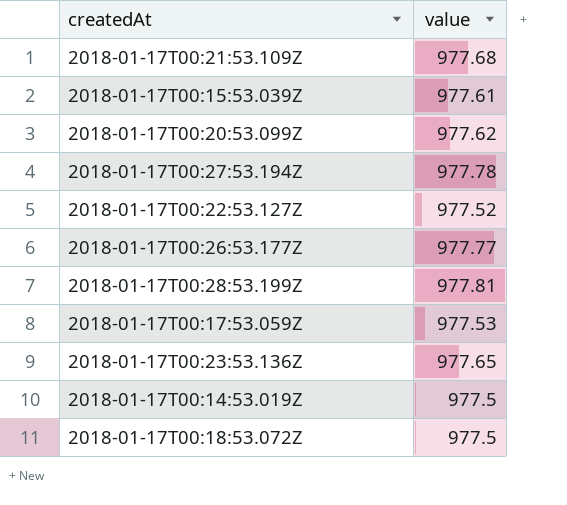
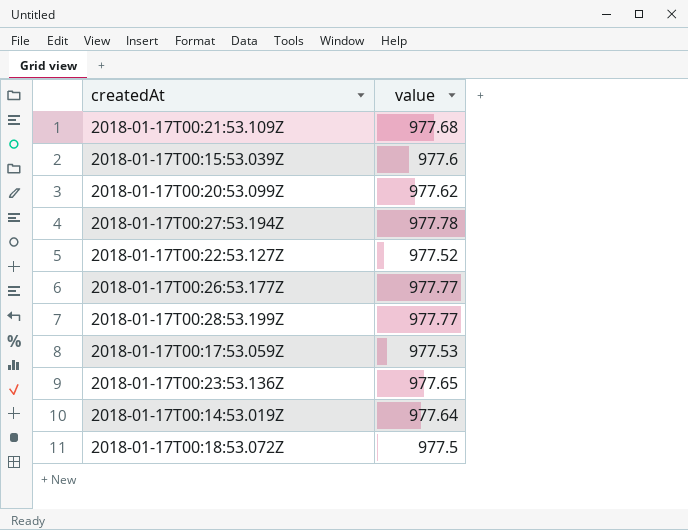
2018-01-17T00:15:53.039Z | value: 977.61 -> 977.6
2018-01-17T00:28:53.199Z | value: 977.81 -> 977.77
2018-01-17T00:14:53.019Z | value: 977.5 -> 977.64

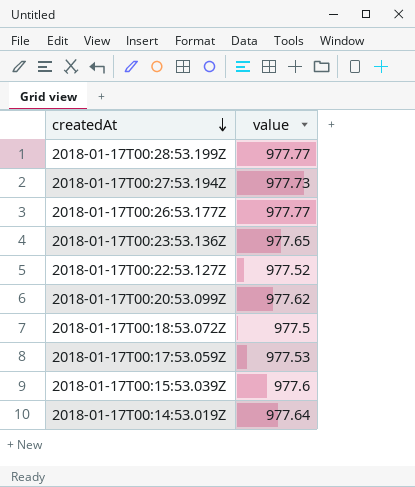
row order: none -> createdAt descending
row 2018-01-17T00:21:53.109Z: 977.68 -> none
2018-01-17T00:27:53.194Z | value: 977.78 -> 977.73

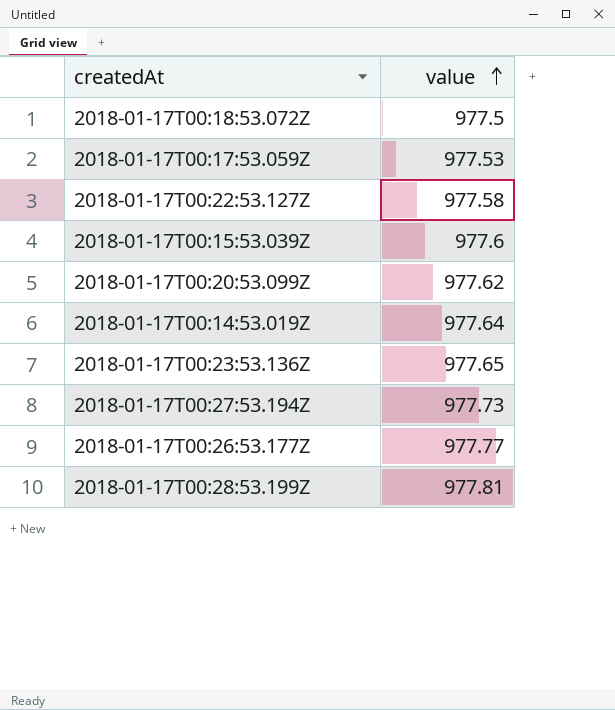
row order: createdAt descending -> value ascending
2018-01-17T00:22:53.127Z | value: 977.52 -> 977.58
2018-01-17T00:28:53.199Z | value: 977.77 -> 977.81

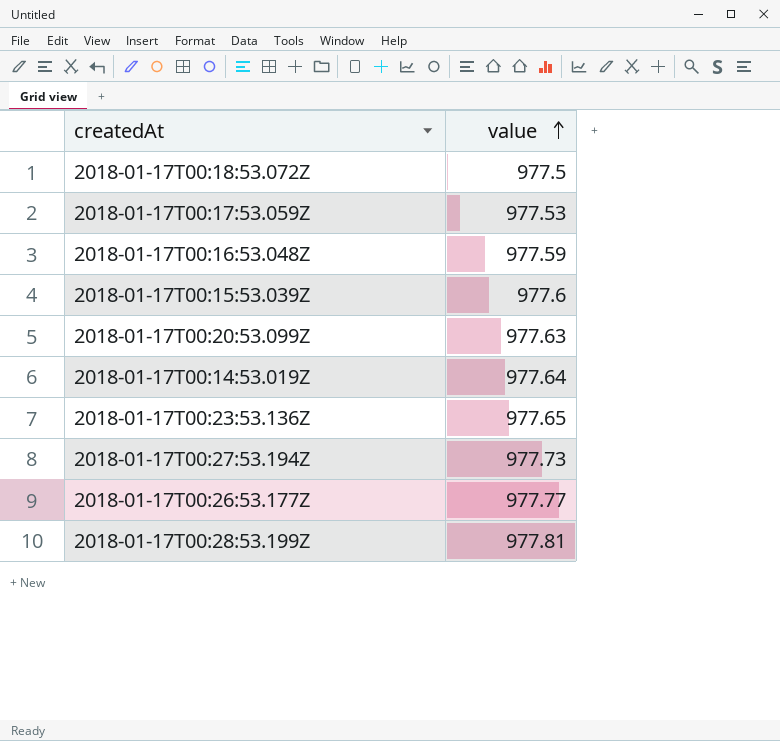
row 2018-01-17T00:22:53.127Z: 977.58 -> none
row 2018-01-17T00:16:53.048Z: none -> 977.59
2018-01-17T00:20:53.099Z | value: 977.62 -> 977.63

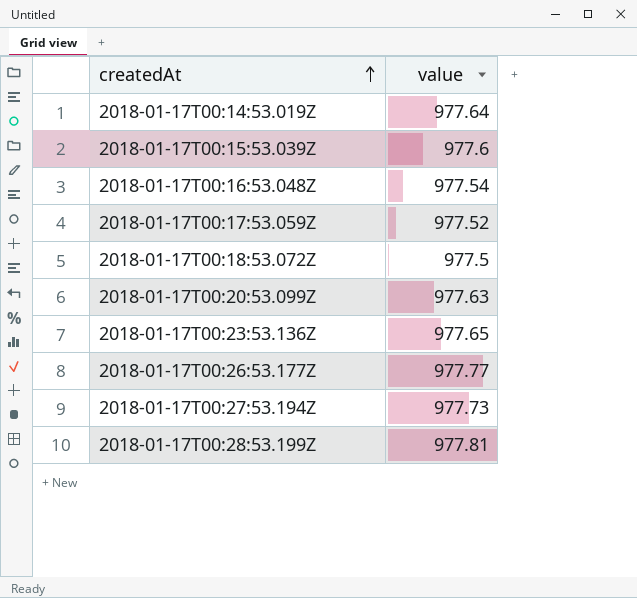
row order: value ascending -> createdAt ascending
2018-01-17T00:16:53.048Z | value: 977.59 -> 977.54
2018-01-17T00:17:53.059Z | value: 977.53 -> 977.52

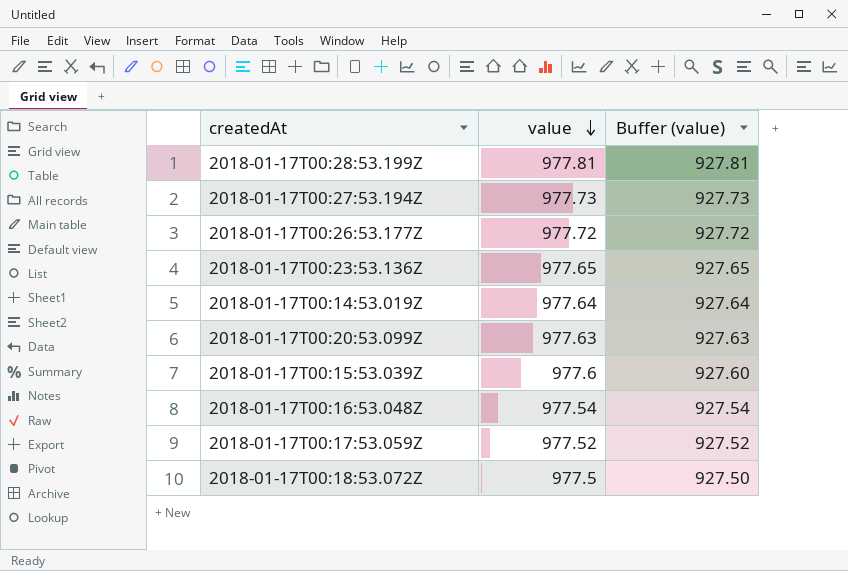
row order: createdAt ascending -> value descending
column Buffer (value) | formula: none -> [value] - 50
2018-01-17T00:26:53.177Z | value: 977.77 -> 977.72

